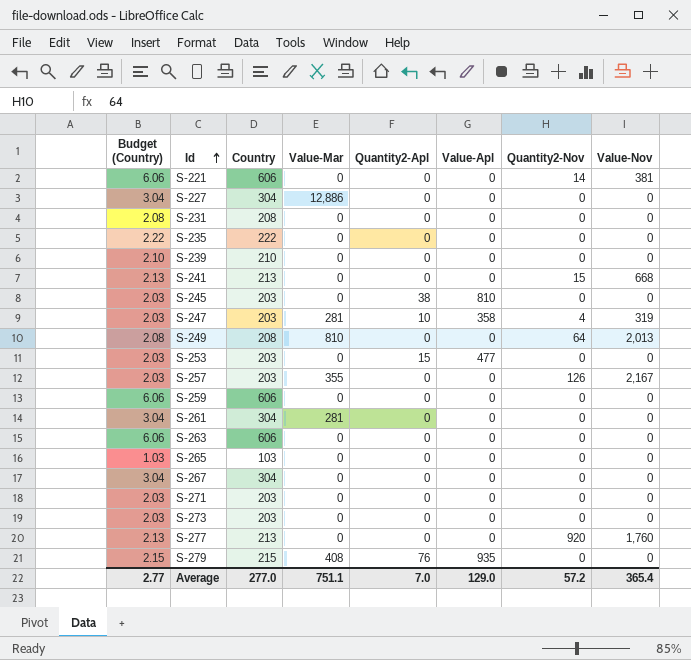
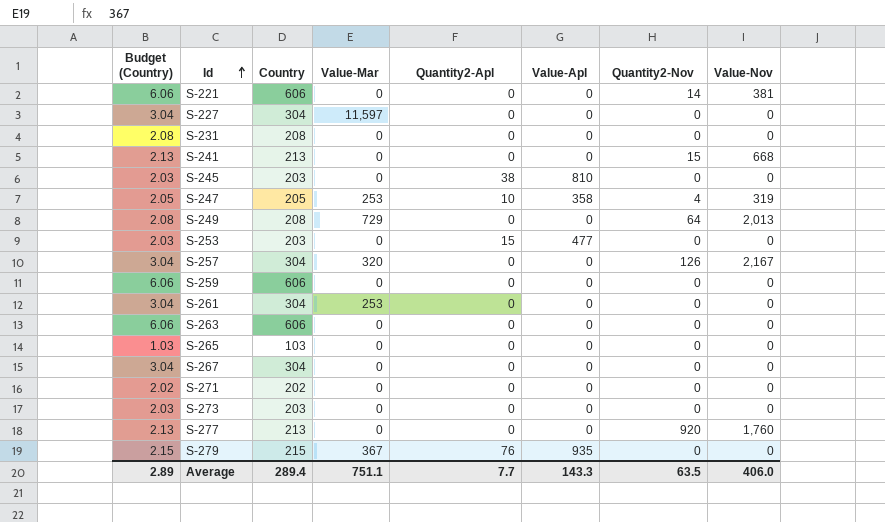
row S-235: 2.22 | 222 | 0 | 0 | 0 | 0 | 0 -> none
row S-239: 2.10 | 210 | 0 | 0 | 0 | 0 | 0 -> none
S-227 | Value-Mar: 12,886 -> 11,597
S-247 | Budget (Country): 2.03 -> 2.05
S-247 | Country: 203 -> 205
S-247 | Value-Mar: 281 -> 253
S-249 | Value-Mar: 810 -> 729
S-257 | Budget (Country): 2.03 -> 3.04
S-257 | Country: 203 -> 304
S-257 | Value-Mar: 355 -> 320
S-261 | Value-Mar: 281 -> 253
S-271 | Budget (Country): 2.03 -> 2.02
S-271 | Country: 203 -> 202
S-279 | Value-Mar: 408 -> 367
Average | Budget (Country): 2.77 -> 2.89
Average | Country: 277.0 -> 289.4
Average | Quantity2-Apl: 7.0 -> 7.7
Average | Value-Apl: 129.0 -> 143.3
Average | Quantity2-Nov: 57.2 -> 63.5
Average | Value-Nov: 365.4 -> 406.0

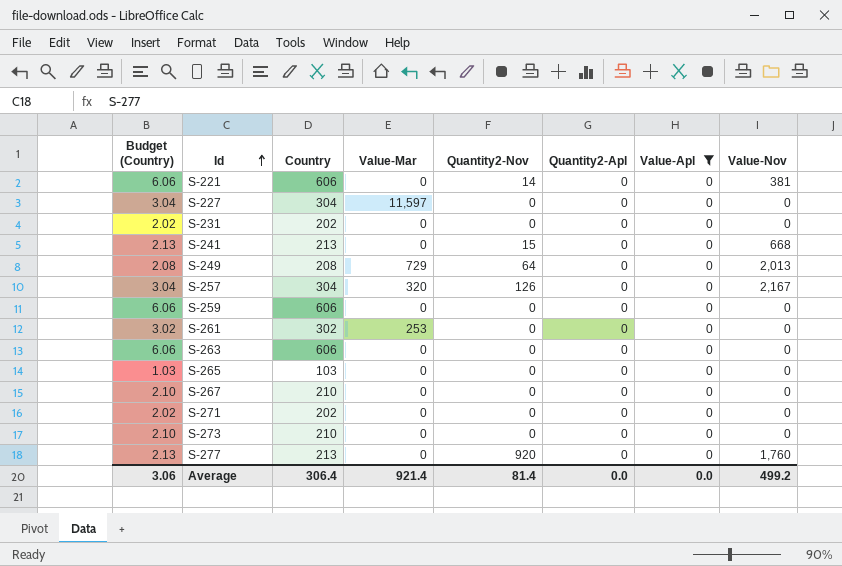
filter: none -> Value-Apl = 0
column Quantity2-Nov | position: 7 -> 5
S-231 | Budget (Country): 2.08 -> 2.02
S-231 | Country: 208 -> 202
S-261 | Budget (Country): 3.04 -> 3.02
S-261 | Country: 304 -> 302
S-267 | Budget (Country): 3.04 -> 2.10
S-267 | Country: 304 -> 210
S-273 | Budget (Country): 2.03 -> 2.10
S-273 | Country: 203 -> 210
Average | Budget (Country): 2.89 -> 3.06
Average | Country: 289.4 -> 306.4
Average | Value-Mar: 751.1 -> 921.4
Average | Quantity2-Nov: 63.5 -> 81.4
Average | Quantity2-Apl: 7.7 -> 0.0
Average | Value-Apl: 143.3 -> 0.0
Average | Value-Nov: 406.0 -> 499.2

